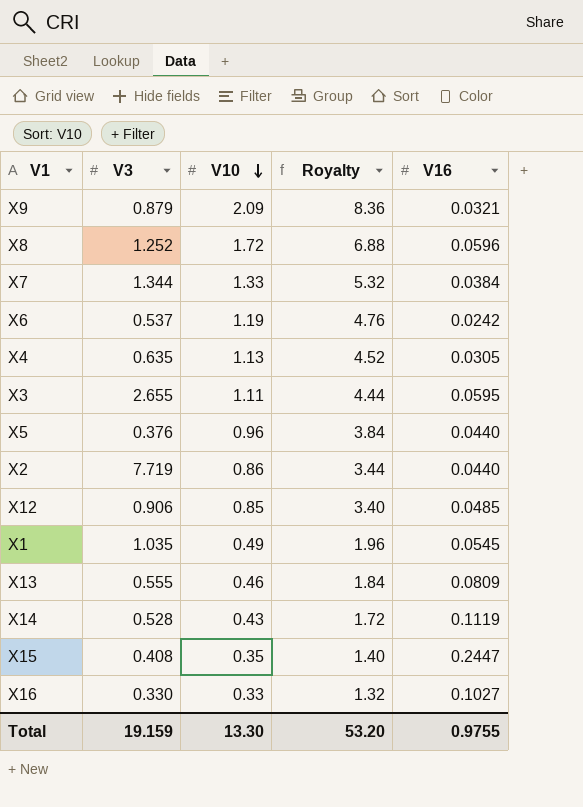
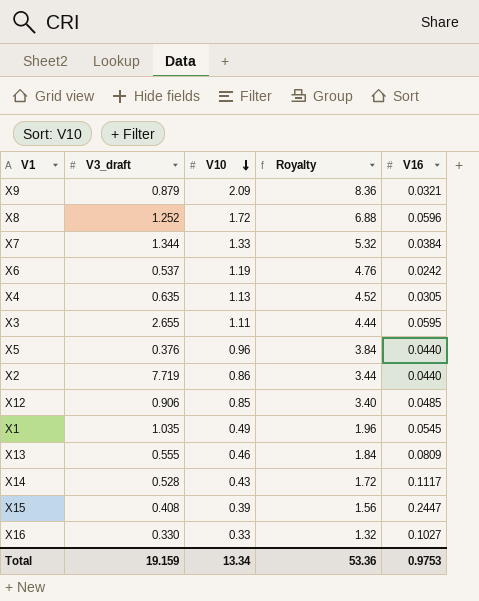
column name: V3 -> V3_draft
X14 | V16: 0.1119 -> 0.1117
X15 | V10: 0.35 -> 0.39
X15 | Royalty: 1.40 -> 1.56
Total | V10: 13.30 -> 13.34
Total | Royalty: 53.20 -> 53.36
Total | V16: 0.9755 -> 0.9753

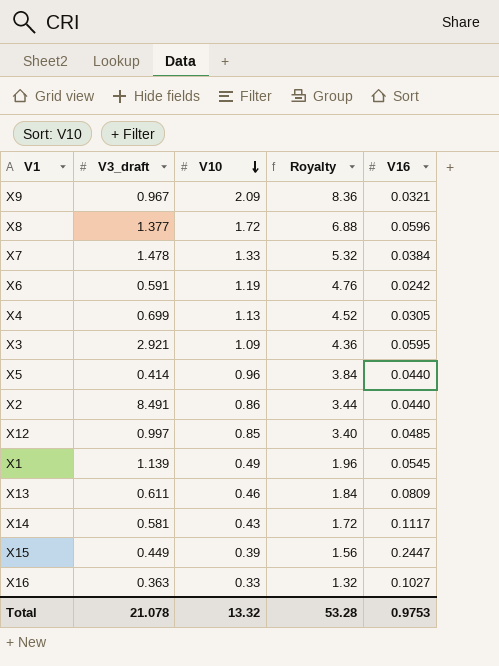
X9 | V3_draft: 0.879 -> 0.967
X8 | V3_draft: 1.252 -> 1.377
X7 | V3_draft: 1.344 -> 1.478
X6 | V3_draft: 0.537 -> 0.591
X4 | V3_draft: 0.635 -> 0.699
X3 | V3_draft: 2.655 -> 2.921
X3 | V10: 1.11 -> 1.09
X3 | Royalty: 4.44 -> 4.36
X5 | V3_draft: 0.376 -> 0.414
X2 | V3_draft: 7.719 -> 8.491
X12 | V3_draft: 0.906 -> 0.997
X1 | V3_draft: 1.035 -> 1.139
X13 | V3_draft: 0.555 -> 0.611
X14 | V3_draft: 0.528 -> 0.581
X15 | V3_draft: 0.408 -> 0.449
X16 | V3_draft: 0.330 -> 0.363
Total | V3_draft: 19.159 -> 21.078
Total | V10: 13.34 -> 13.32
Total | Royalty: 53.36 -> 53.28

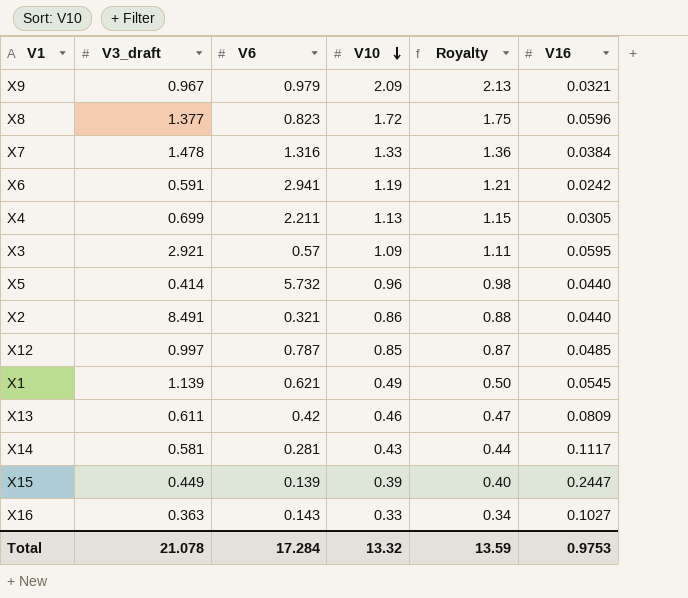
column V6 | position: none -> 3
column Royalty | formula: [V10] * 4 -> [V10] * 1.02
Total | Royalty: 53.28 -> 13.59

